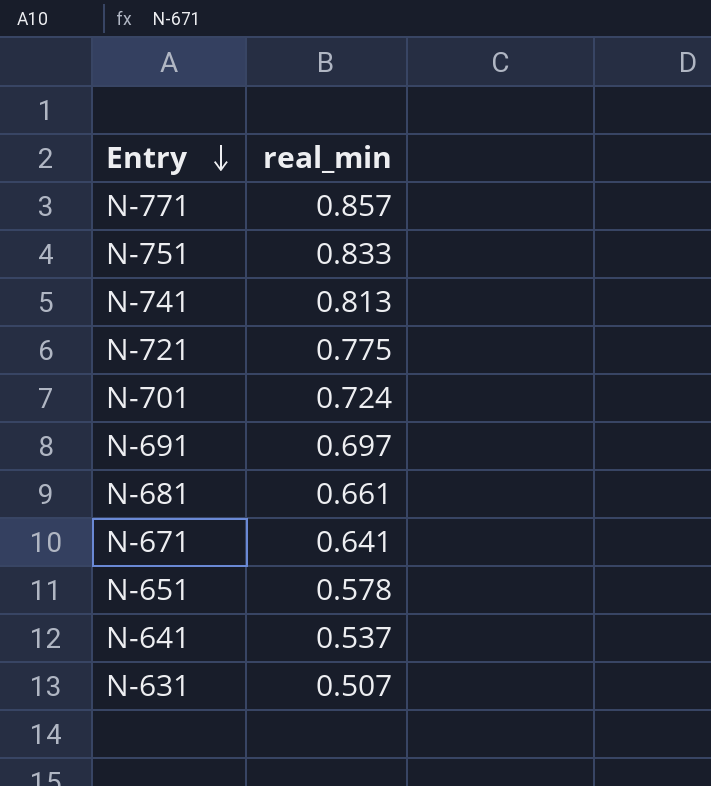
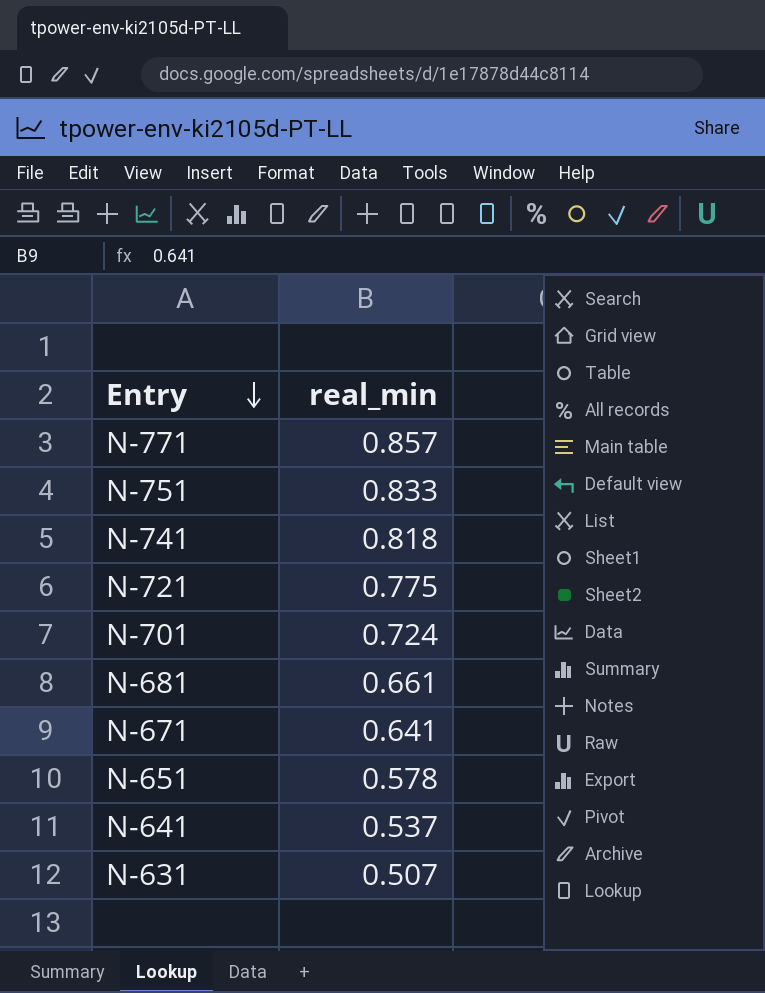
row N-691: 0.697 -> none
N-741 | real_min: 0.813 -> 0.818

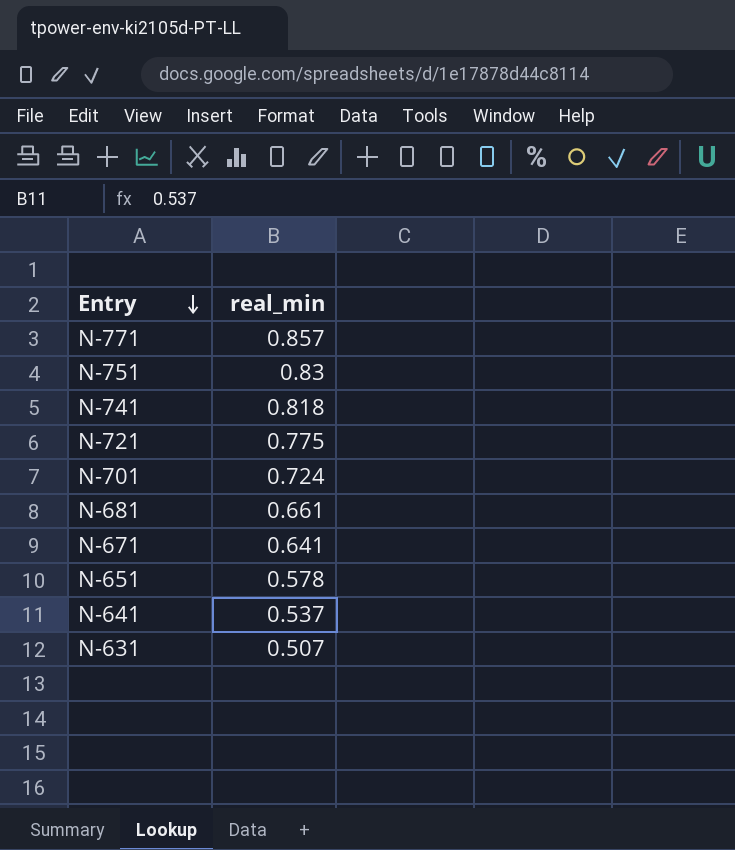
N-751 | real_min: 0.833 -> 0.83

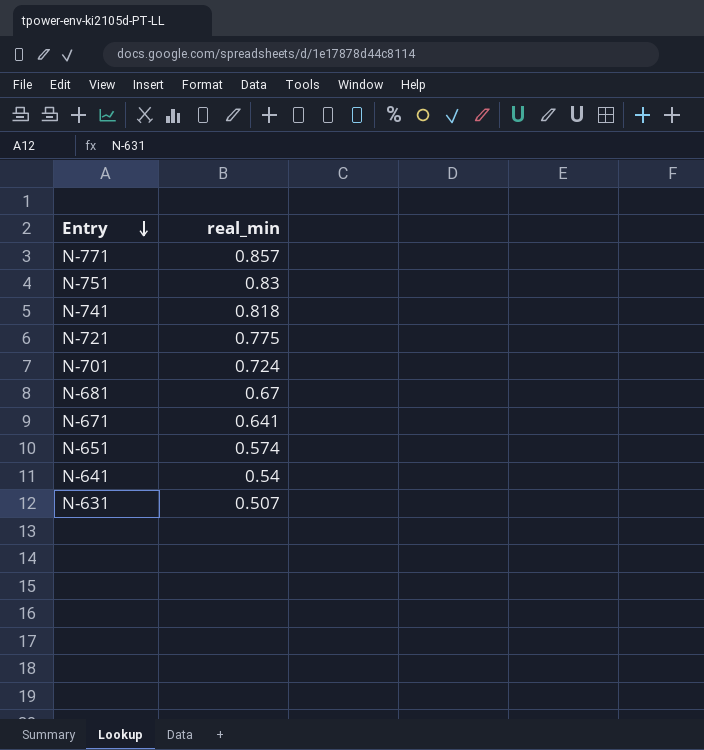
N-681 | real_min: 0.661 -> 0.67
N-651 | real_min: 0.578 -> 0.574
N-641 | real_min: 0.537 -> 0.54

